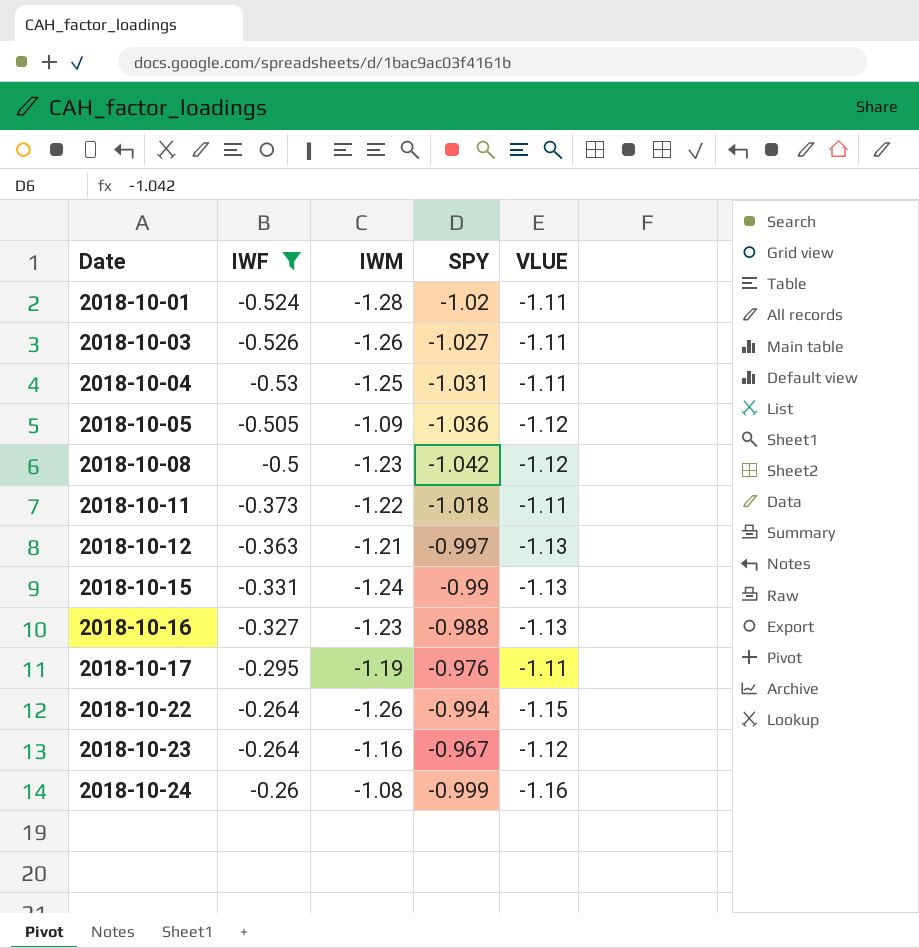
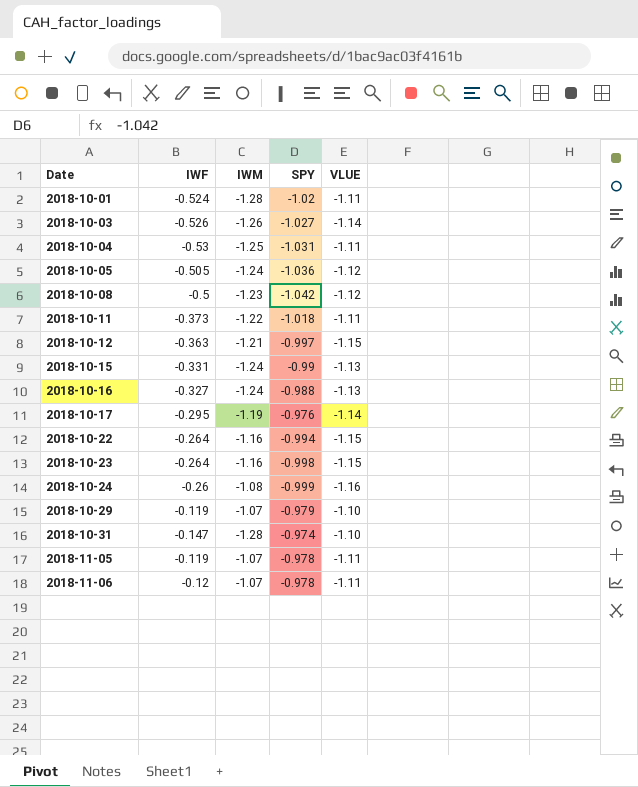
filter: IWF <= -0.26 -> none
2018-10-03 | VLUE: -1.11 -> -1.14
2018-10-05 | IWM: -1.09 -> -1.24
2018-10-12 | VLUE: -1.13 -> -1.15
2018-10-16 | IWM: -1.23 -> -1.24
2018-10-17 | VLUE: -1.11 -> -1.14
2018-10-22 | IWM: -1.26 -> -1.16
2018-10-23 | SPY: -0.967 -> -0.998
2018-10-23 | VLUE: -1.12 -> -1.15

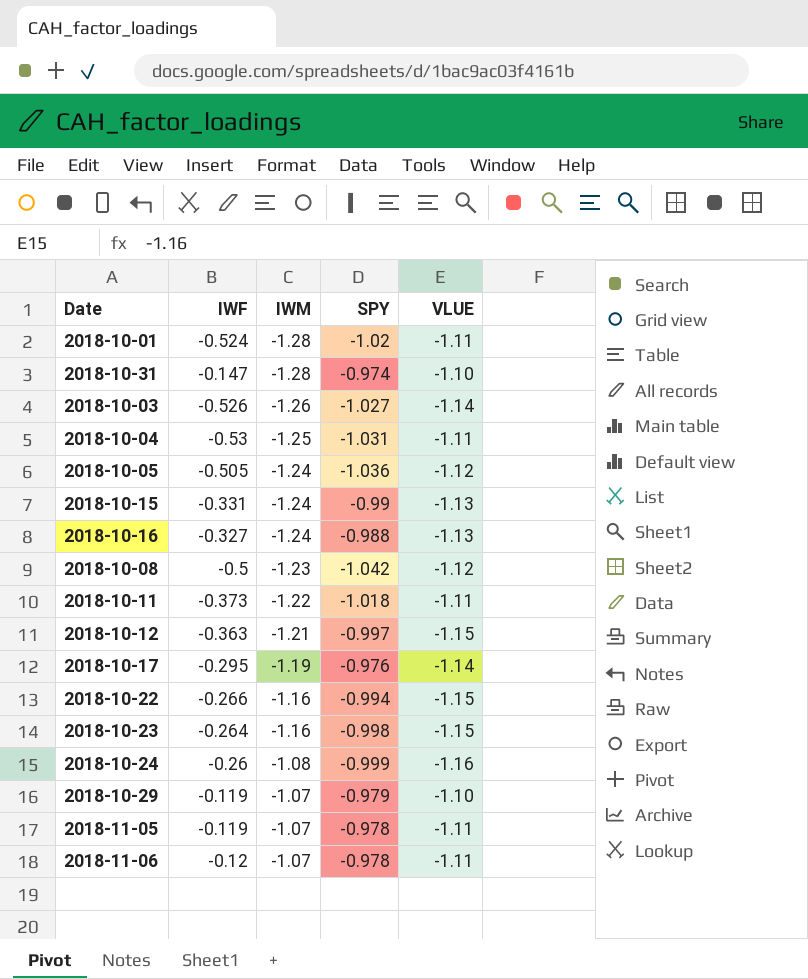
row order: Date ascending -> IWM ascending
2018-10-22 | IWF: -0.264 -> -0.266

